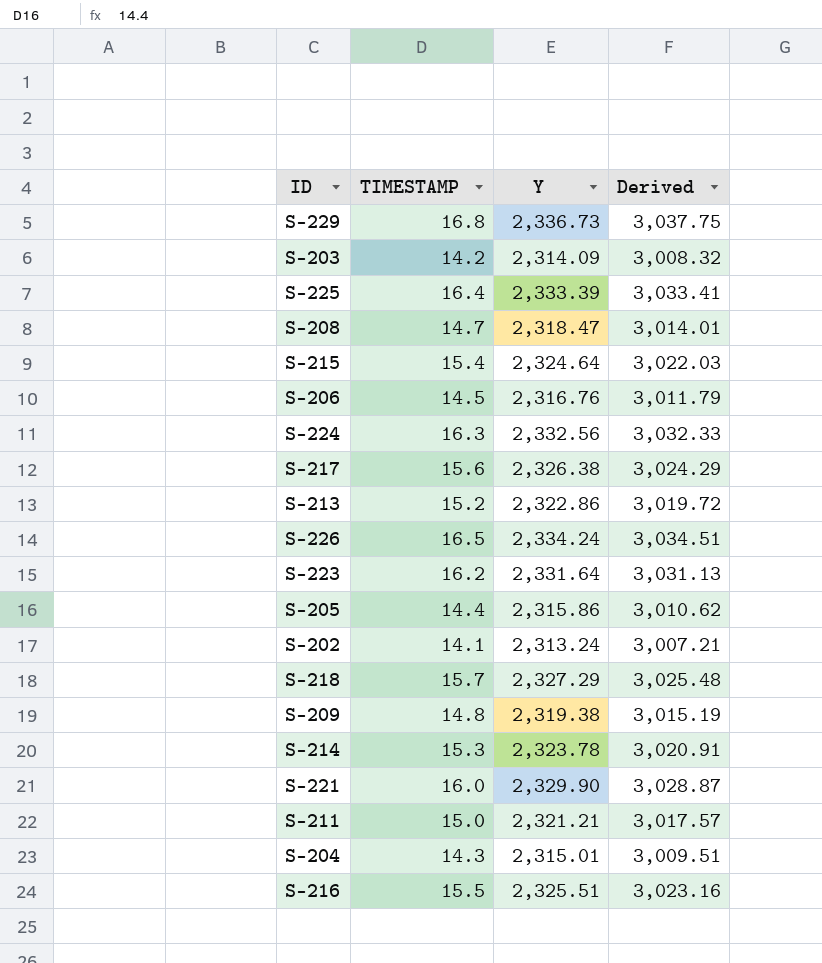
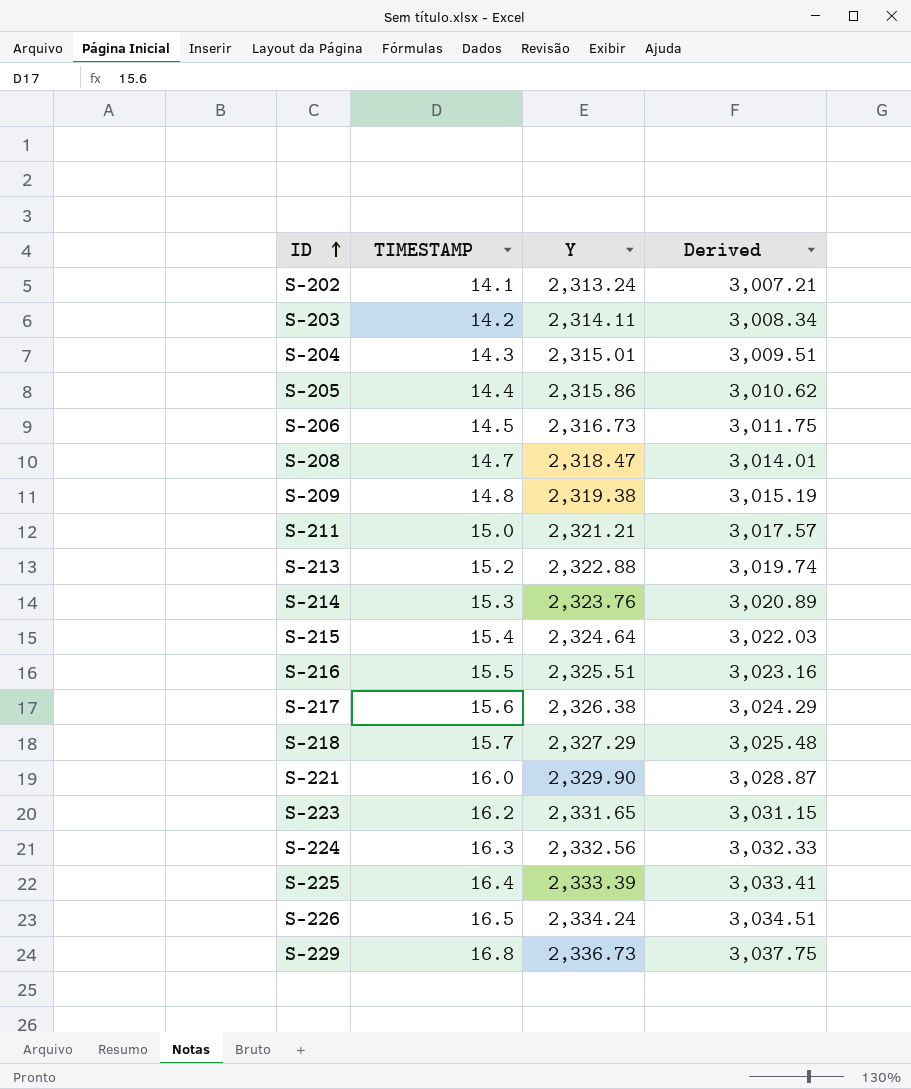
row order: none -> ID ascending
S-203 | Y: 2,314.09 -> 2,314.11
S-203 | Derived: 3,008.32 -> 3,008.34
S-206 | Y: 2,316.76 -> 2,316.73
S-206 | Derived: 3,011.79 -> 3,011.75
S-213 | Y: 2,322.86 -> 2,322.88
S-213 | Derived: 3,019.72 -> 3,019.74
S-214 | Y: 2,323.78 -> 2,323.76
S-214 | Derived: 3,020.91 -> 3,020.89
S-223 | Y: 2,331.64 -> 2,331.65
S-223 | Derived: 3,031.13 -> 3,031.15

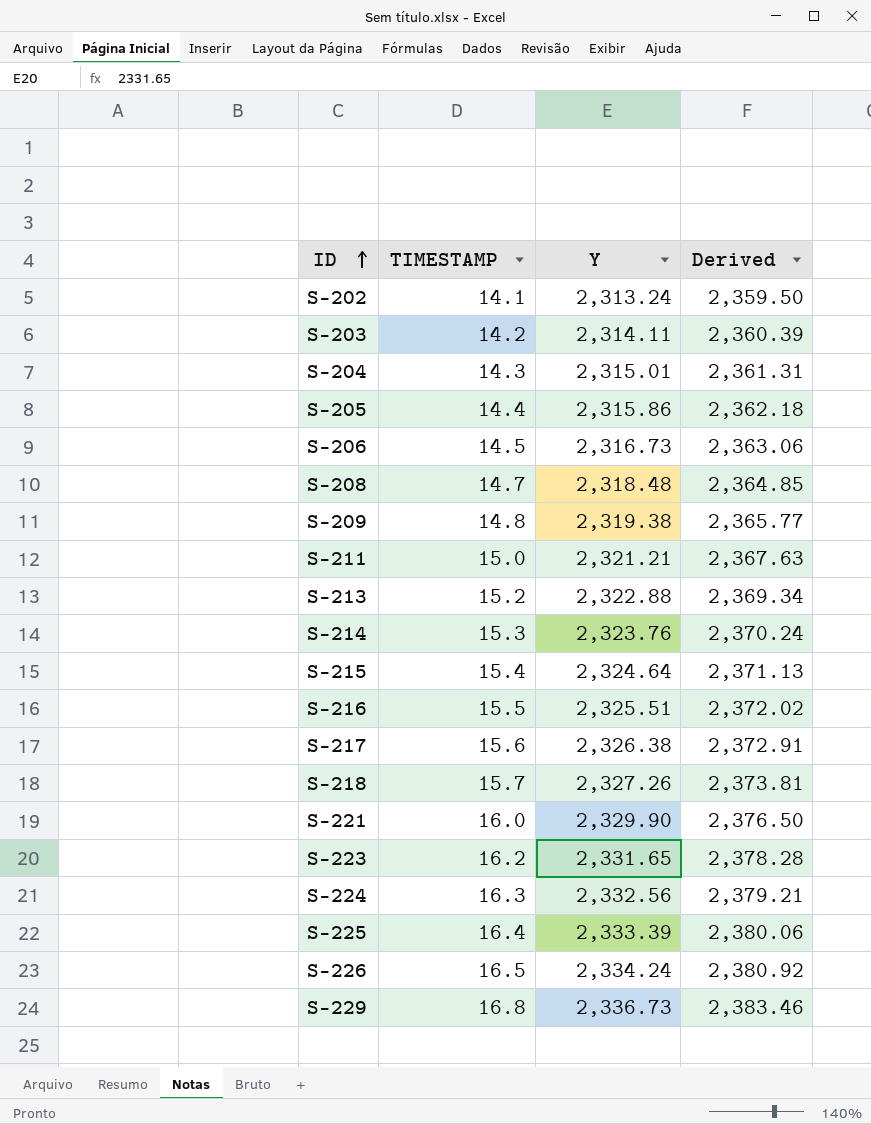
column Derived | formula: [Y] * 1.3 -> [Y] * 1.02
S-208 | Y: 2,318.47 -> 2,318.48
S-218 | Y: 2,327.29 -> 2,327.26

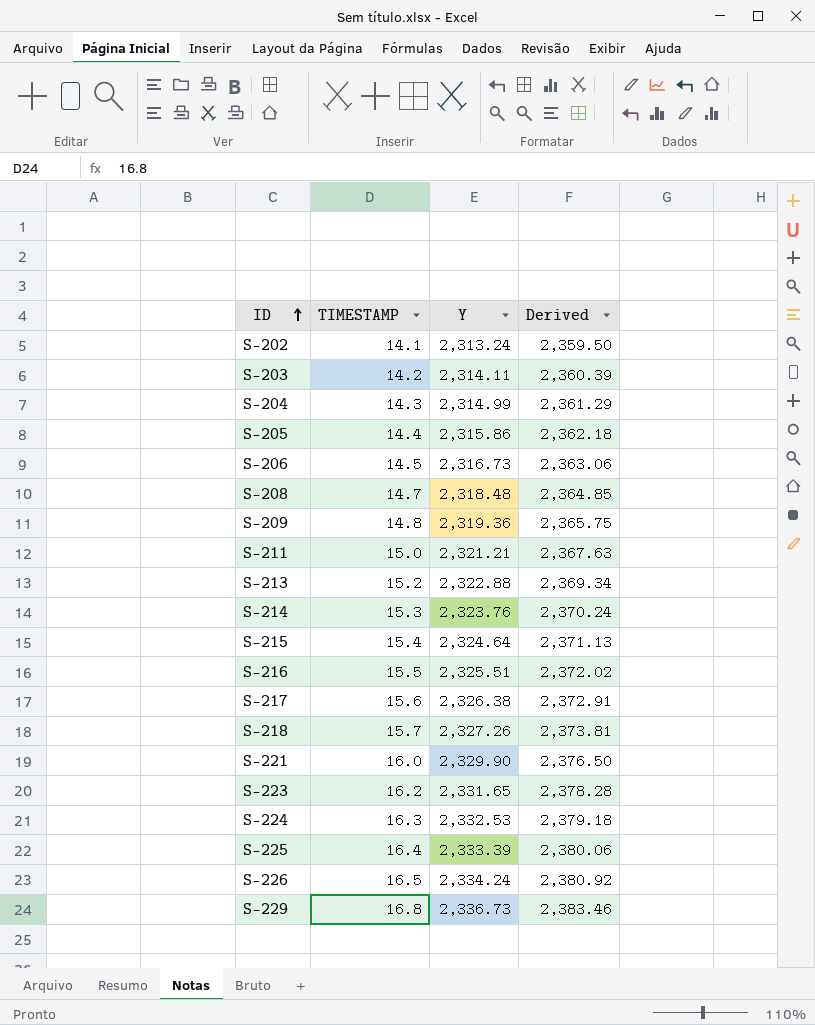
S-204 | Y: 2,315.01 -> 2,314.99
S-204 | Derived: 2,361.31 -> 2,361.29
S-209 | Y: 2,319.38 -> 2,319.36
S-209 | Derived: 2,365.77 -> 2,365.75
S-224 | Y: 2,332.56 -> 2,332.53
S-224 | Derived: 2,379.21 -> 2,379.18

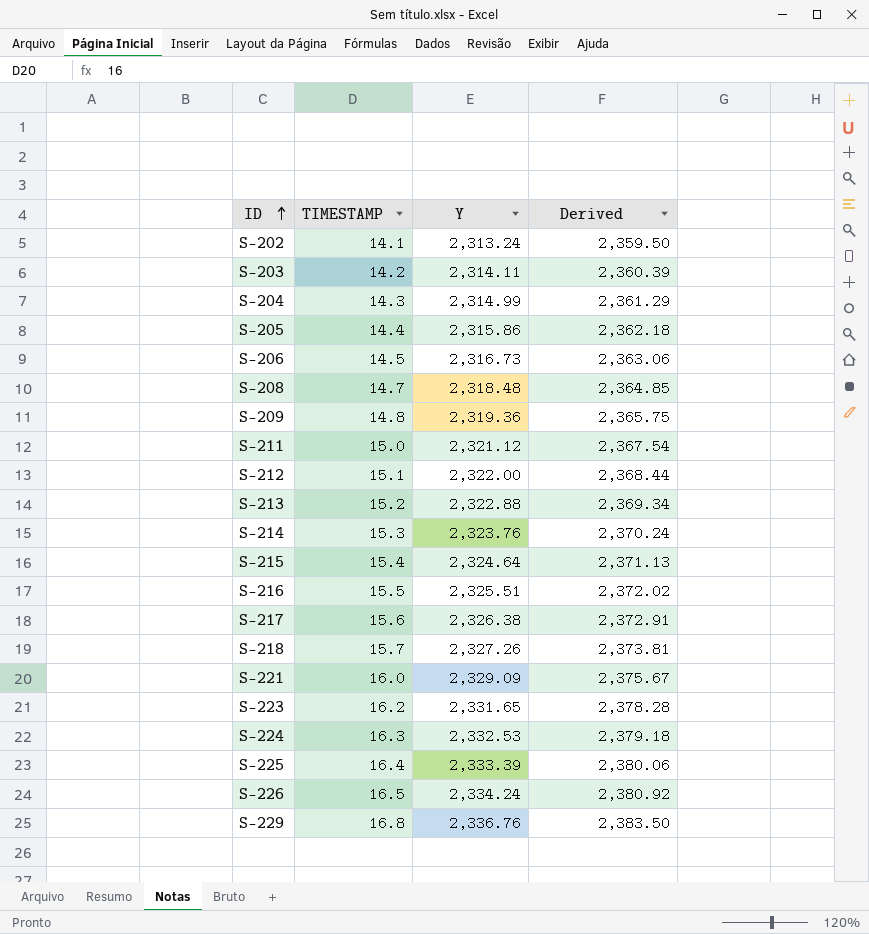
S-211 | Y: 2,321.21 -> 2,321.12
S-211 | Derived: 2,367.63 -> 2,367.54
row S-212: none -> 15.1 | 2,322.00 | 2,368.44
S-221 | Y: 2,329.90 -> 2,329.09
S-221 | Derived: 2,376.50 -> 2,375.67
S-229 | Y: 2,336.73 -> 2,336.76
S-229 | Derived: 2,383.46 -> 2,383.50

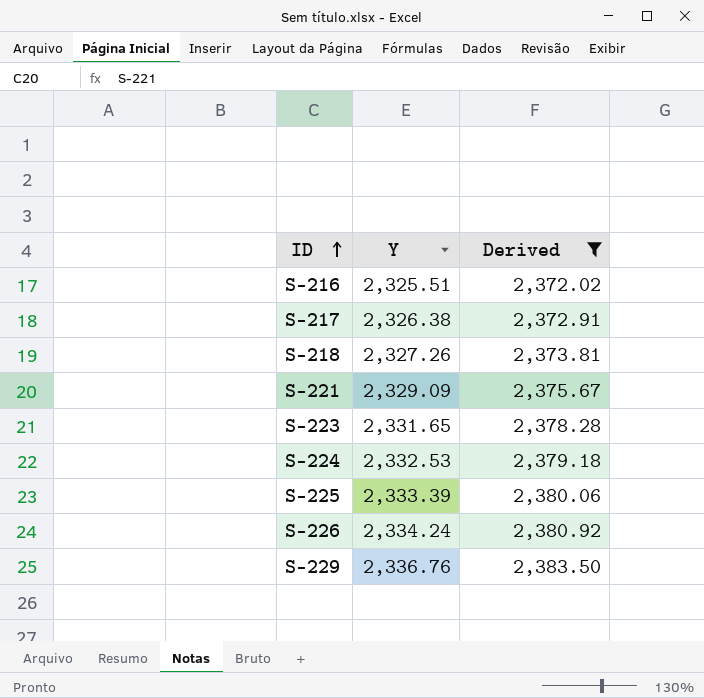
filter: none -> Derived >= 2,372.02
column TIMESTAMP | position: 2 -> none

